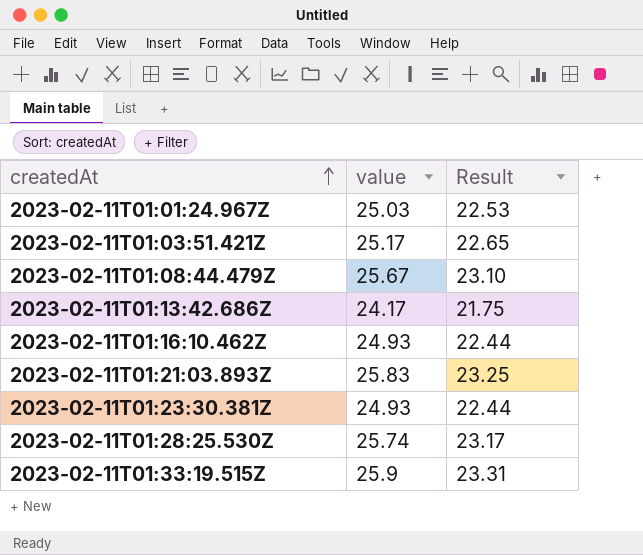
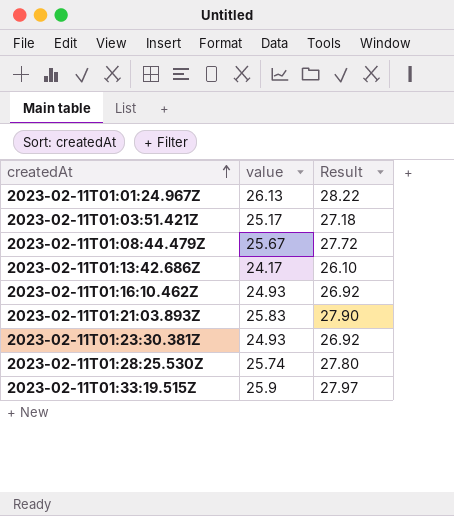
column Result | formula: [value] * 0.9 -> [value] * 1.08
2023-02-11T01:01:24.967Z | value: 25.03 -> 26.13

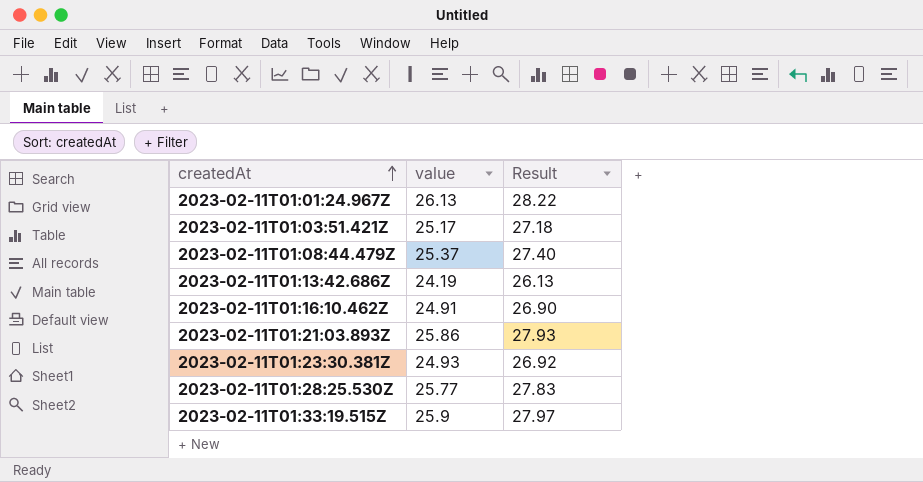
2023-02-11T01:08:44.479Z | value: 25.67 -> 25.37
2023-02-11T01:08:44.479Z | Result: 27.72 -> 27.40
2023-02-11T01:13:42.686Z | value: 24.17 -> 24.19
2023-02-11T01:13:42.686Z | Result: 26.10 -> 26.13
2023-02-11T01:16:10.462Z | value: 24.93 -> 24.91
2023-02-11T01:16:10.462Z | Result: 26.92 -> 26.90
2023-02-11T01:21:03.893Z | value: 25.83 -> 25.86
2023-02-11T01:21:03.893Z | Result: 27.90 -> 27.93
2023-02-11T01:28:25.530Z | value: 25.74 -> 25.77
2023-02-11T01:28:25.530Z | Result: 27.80 -> 27.83

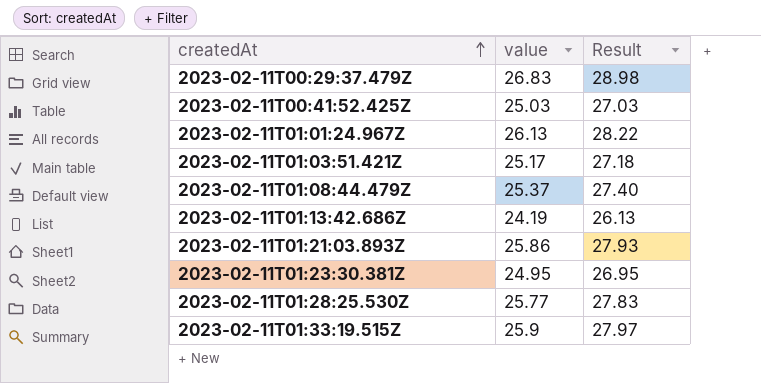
row 2023-02-11T01:16:10.462Z: 24.91 | 26.90 -> none
row 2023-02-11T00:29:37.479Z: none -> 26.83 | 28.98
row 2023-02-11T00:41:52.425Z: none -> 25.03 | 27.03
2023-02-11T01:23:30.381Z | value: 24.93 -> 24.95
2023-02-11T01:23:30.381Z | Result: 26.92 -> 26.95

